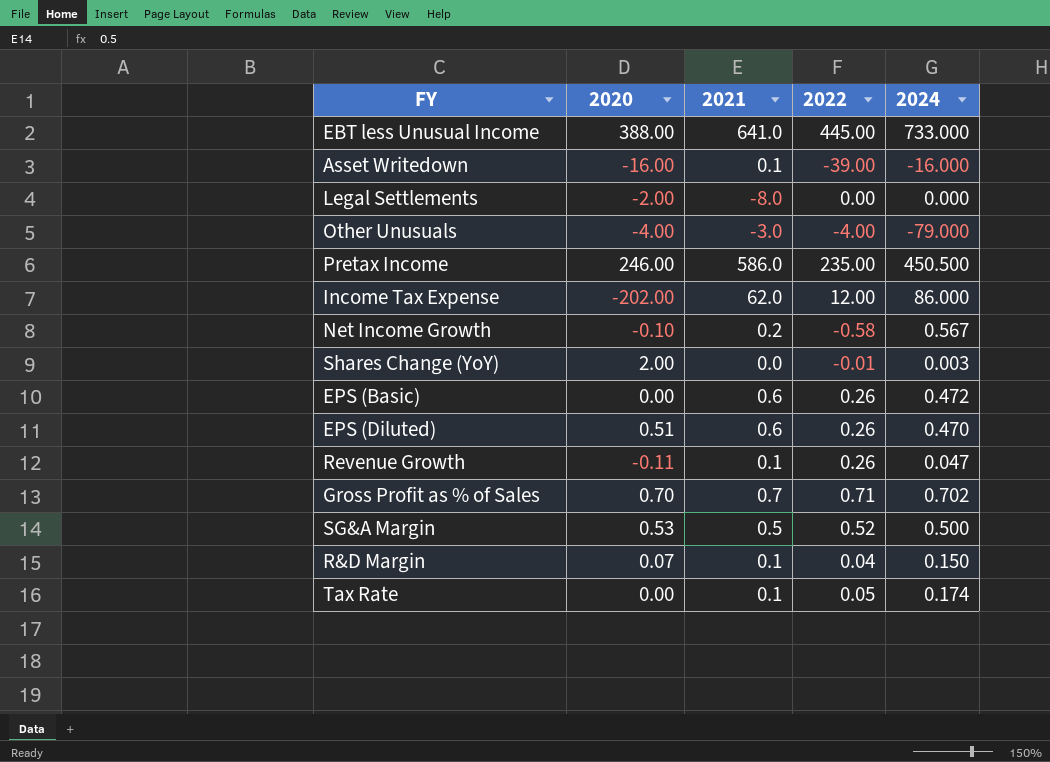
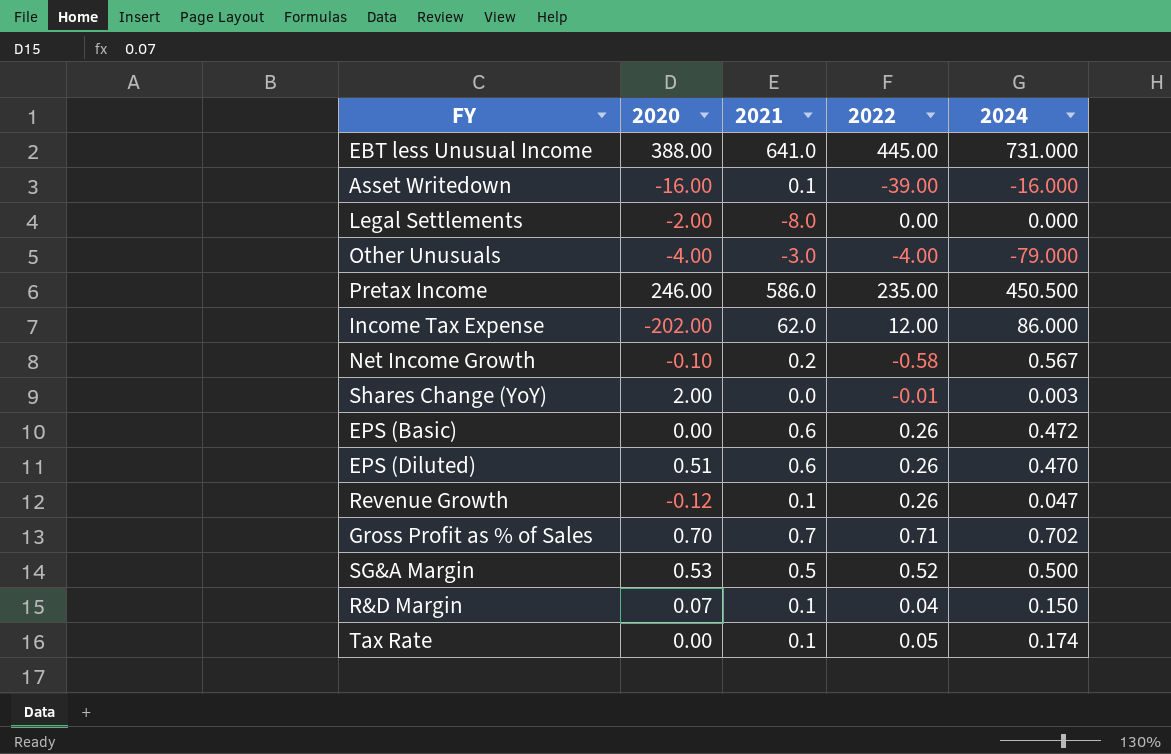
EBT less Unusual Income | 2024: 733.000 -> 731.000
Revenue Growth | 2020: -0.11 -> -0.12

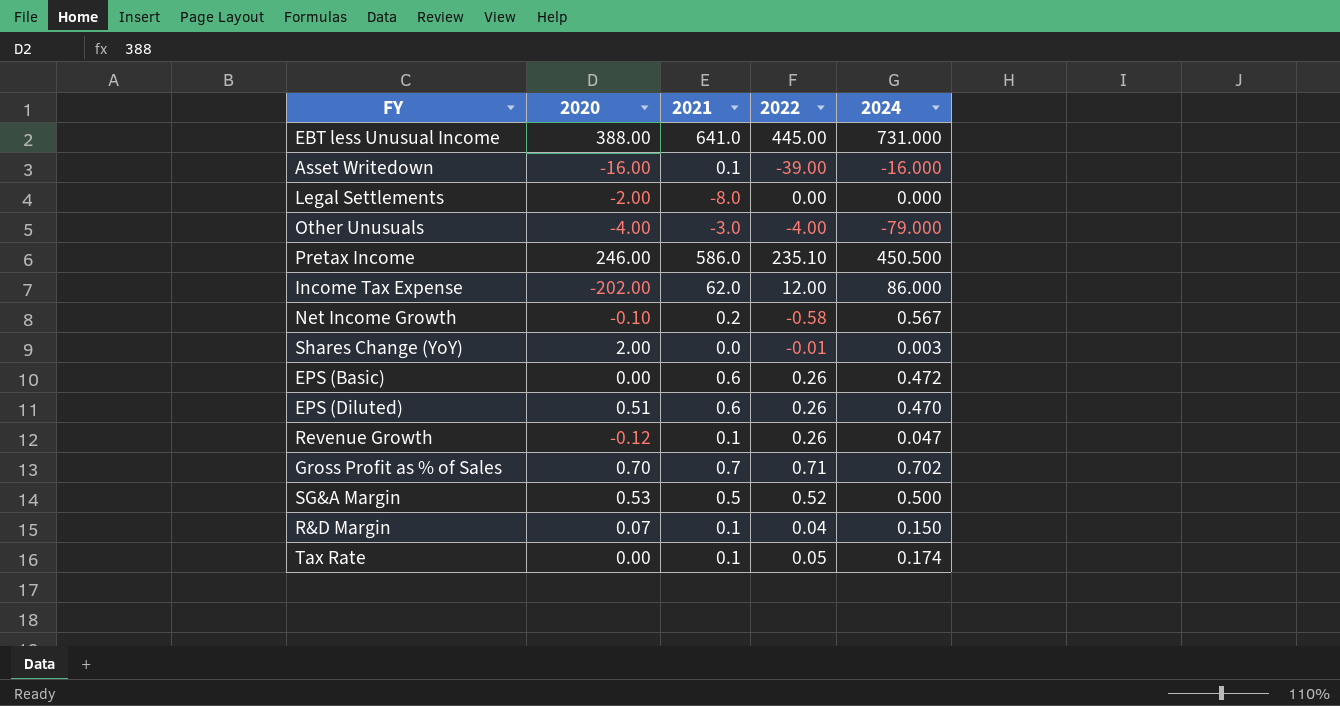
Pretax Income | 2022: 235.00 -> 235.10

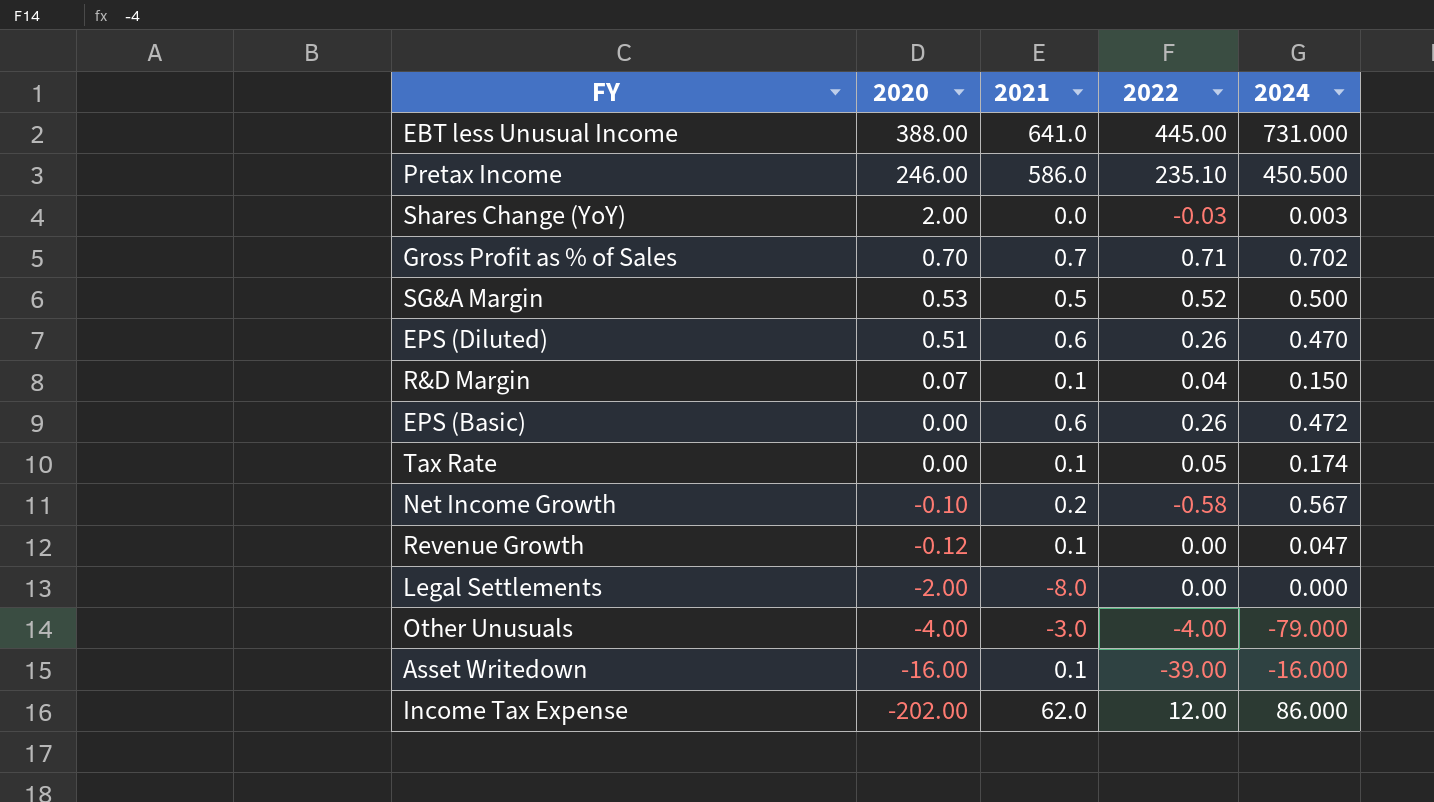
row order: none -> 2020 descending
Shares Change (YoY) | 2022: -0.01 -> -0.03
Revenue Growth | 2022: 0.26 -> 0.00

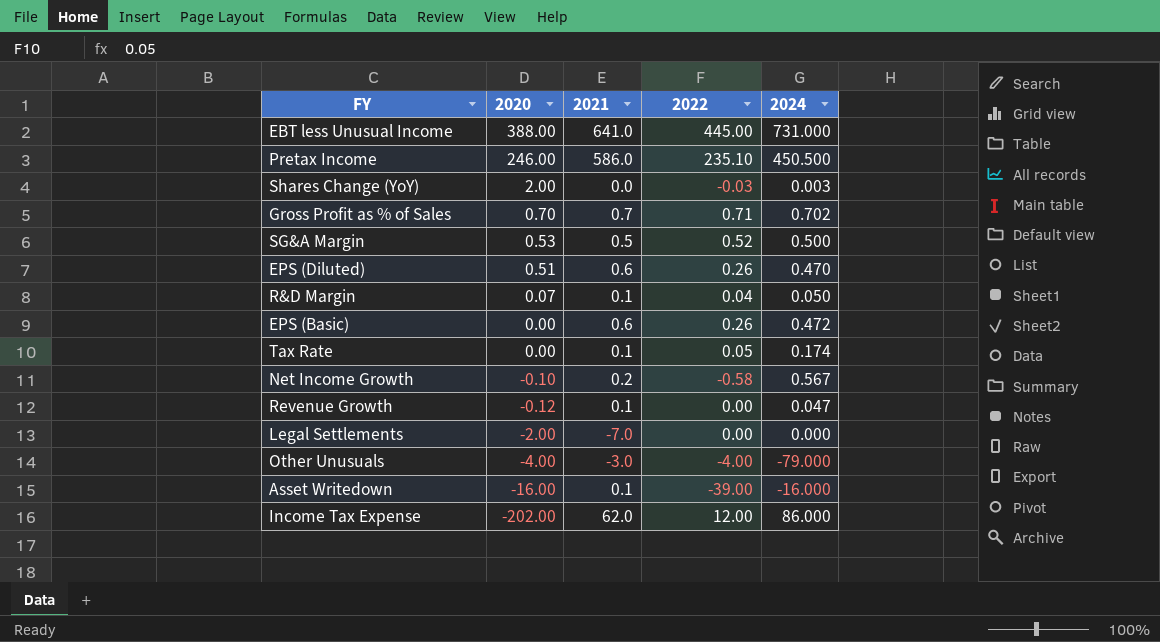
R&D Margin | 2024: 0.150 -> 0.050
Legal Settlements | 2021: -8.0 -> -7.0

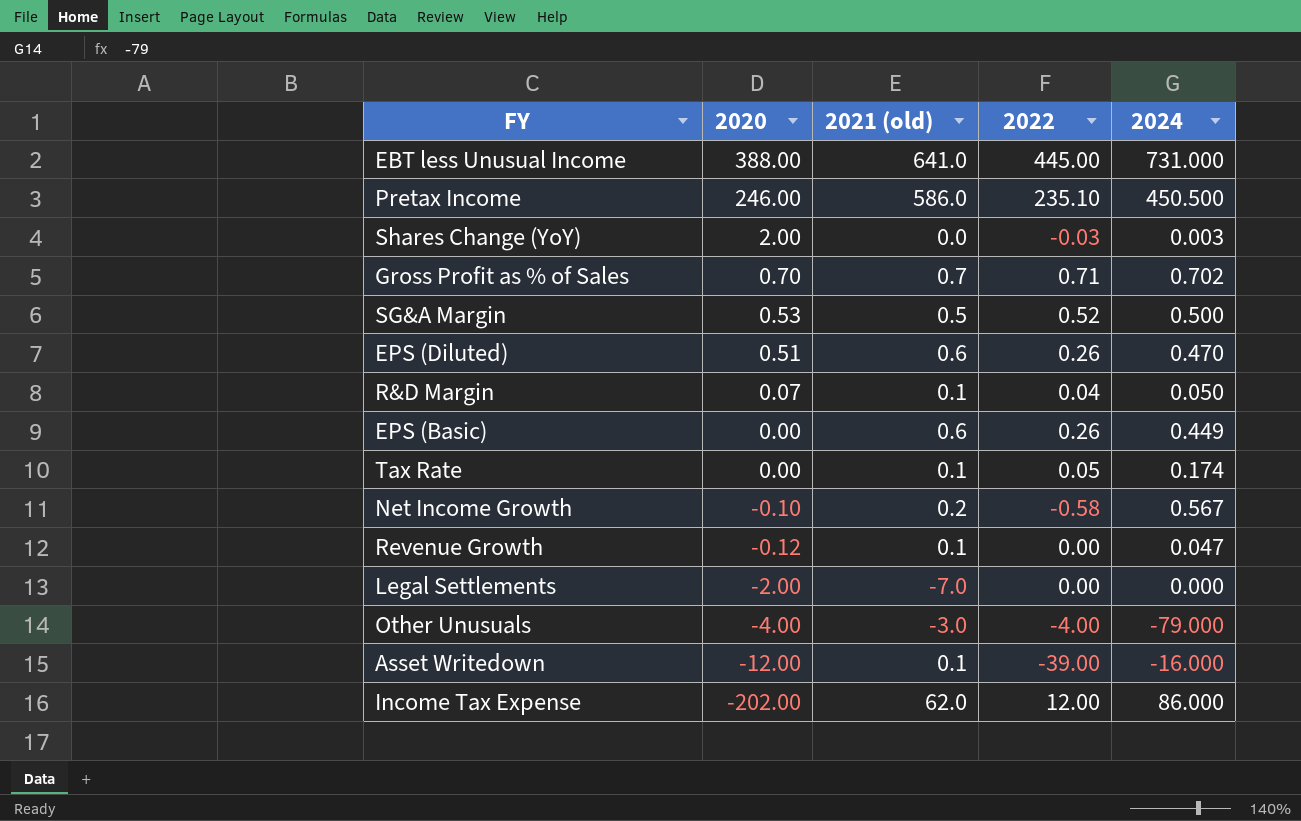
column name: 2021 -> 2021 (old)
EPS (Basic) | 2024: 0.472 -> 0.449
Asset Writedown | 2020: -16.00 -> -12.00

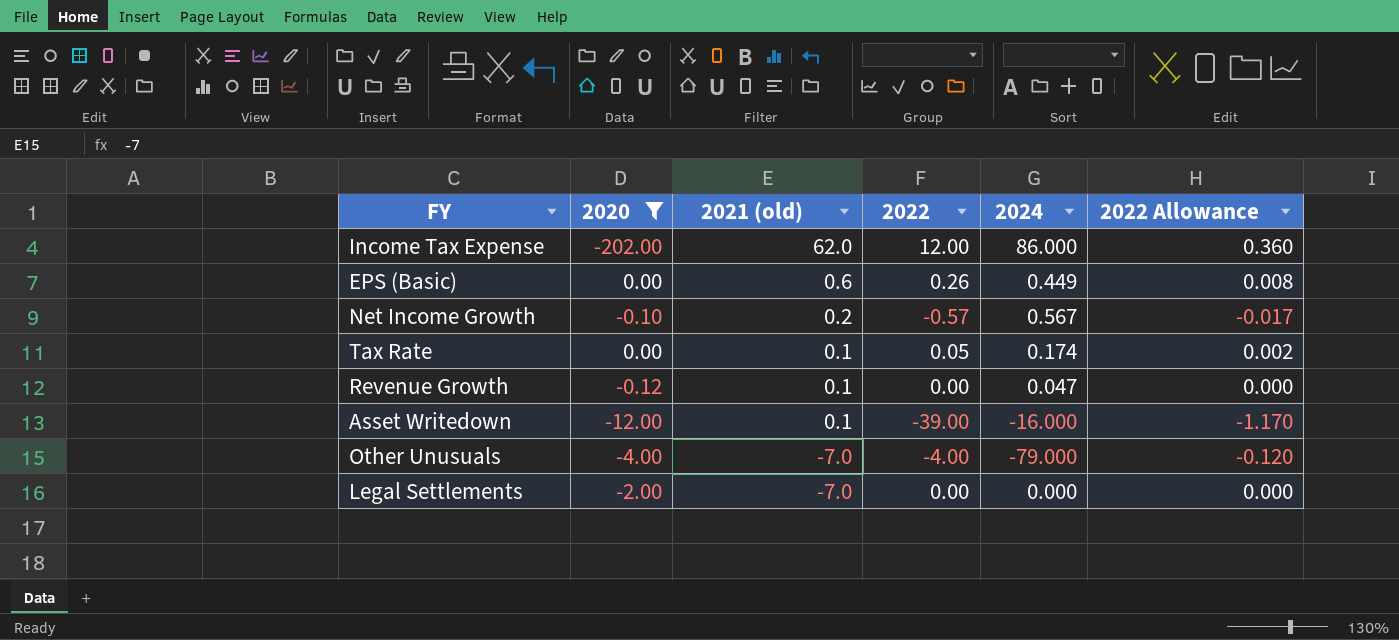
filter: none -> 2020 <= 0.00
row order: 2020 descending -> 2021 (old) descending
column 2022 Allowance | formula: none -> [2022] * 0.03
Net Income Growth | 2022: -0.58 -> -0.57
Other Unusuals | 2021 (old): -3.0 -> -7.0

